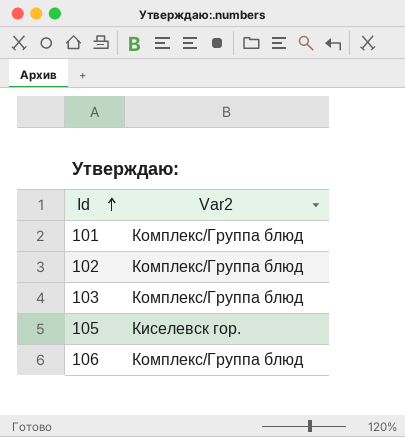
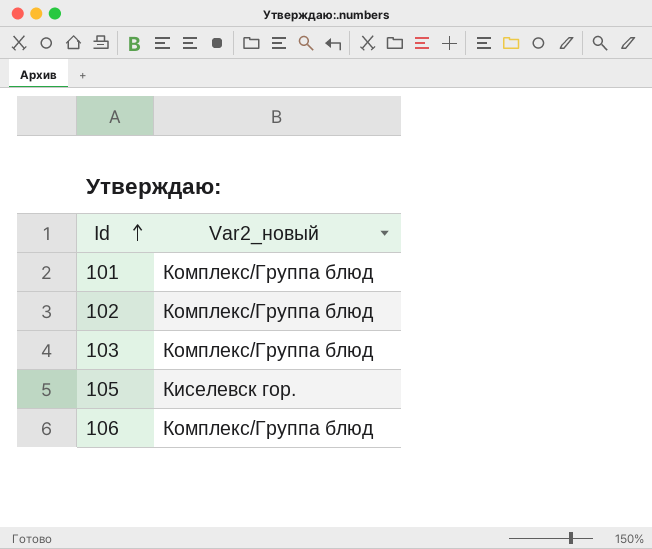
column name: Var2 -> Var2_новый

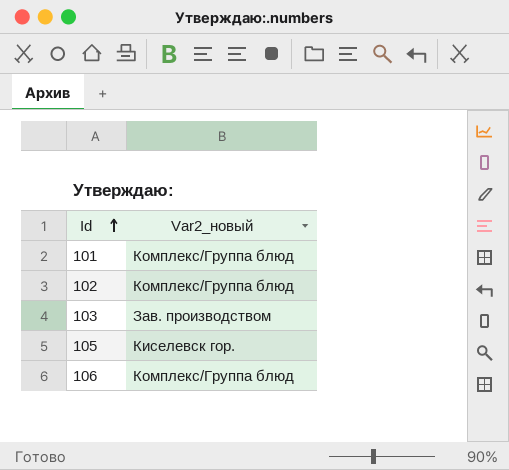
103 | Var2_новый: Комплекс/Группа блюд -> Зав. производством

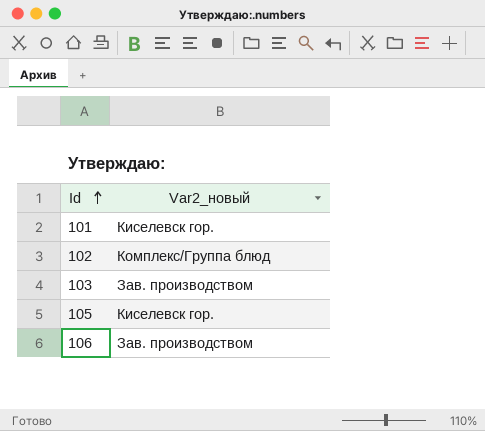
101 | Var2_новый: Комплекс/Группа блюд -> Киселевск гор.
106 | Var2_новый: Комплекс/Группа блюд -> Зав. производством

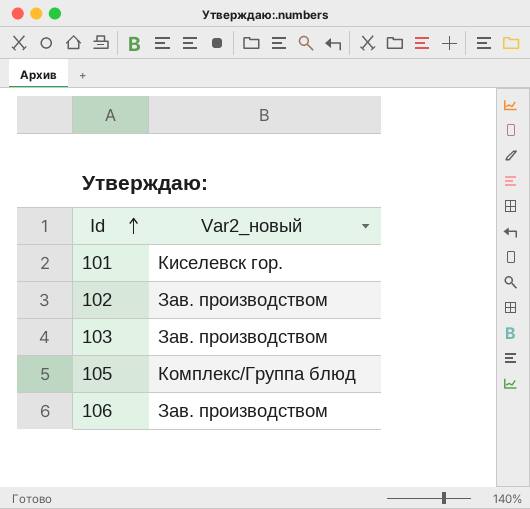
102 | Var2_новый: Комплекс/Группа блюд -> Зав. производством
105 | Var2_новый: Киселевск гор. -> Комплекс/Группа блюд

